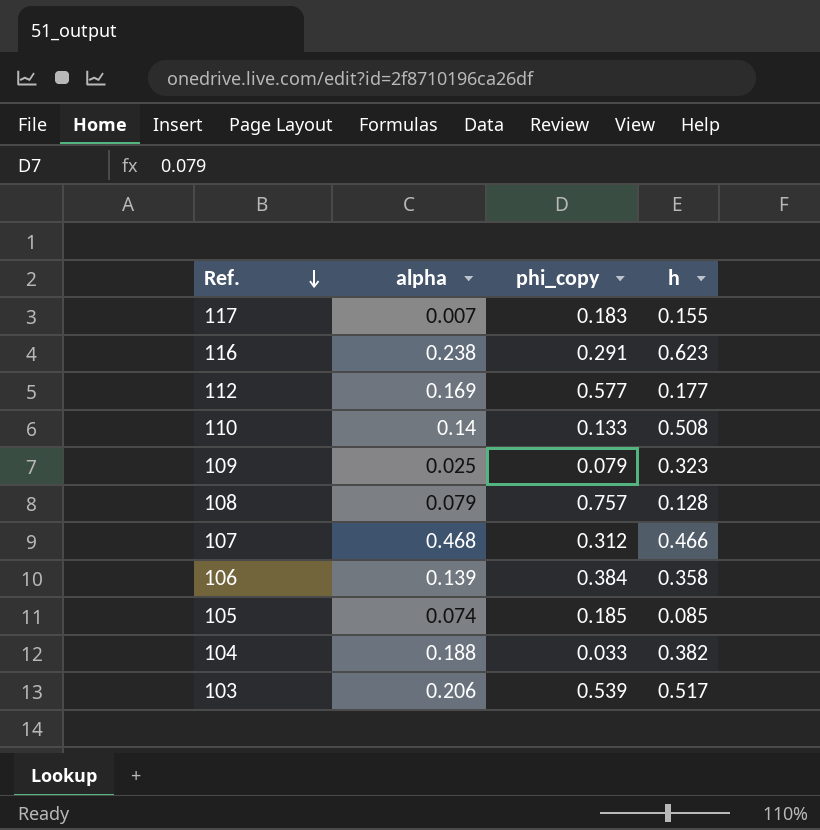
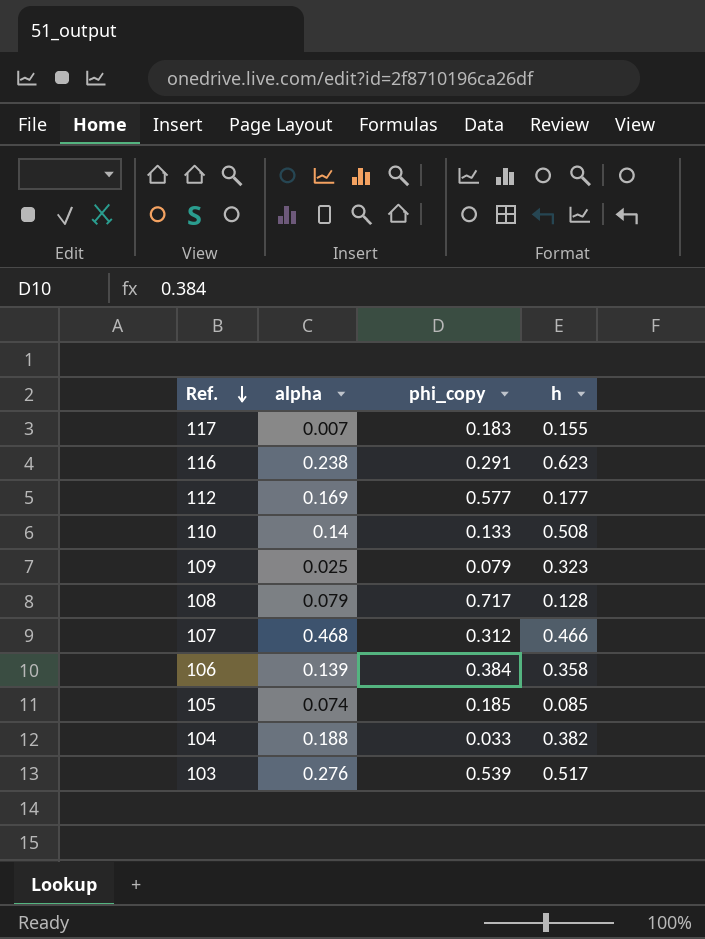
108 | phi_copy: 0.757 -> 0.717
103 | alpha: 0.206 -> 0.276

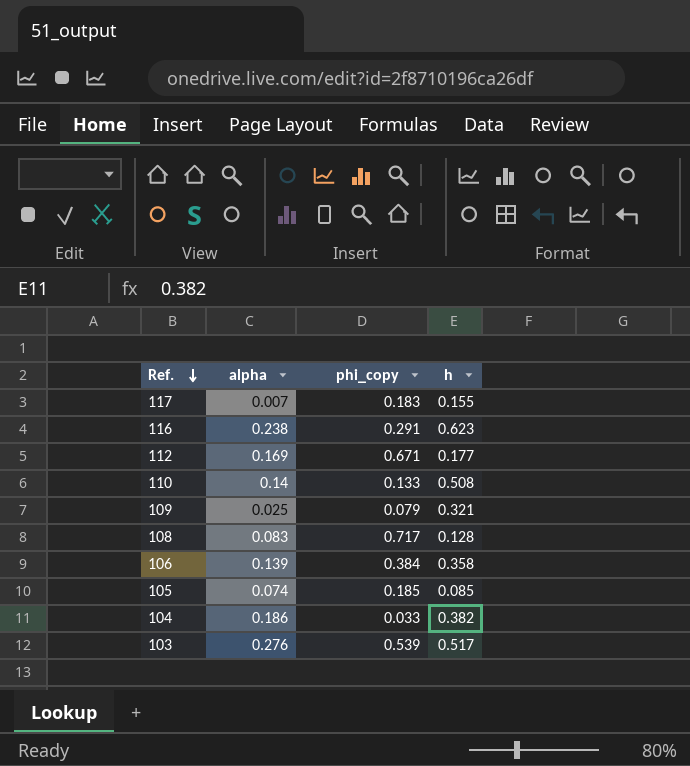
row 107: 0.468 | 0.312 | 0.466 -> none
112 | phi_copy: 0.577 -> 0.671
109 | h: 0.323 -> 0.321
108 | alpha: 0.079 -> 0.083
104 | alpha: 0.188 -> 0.186

